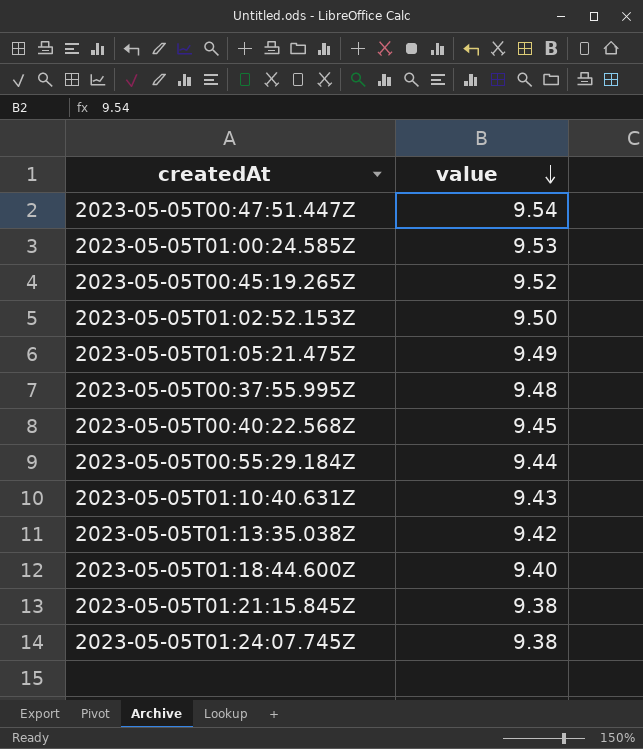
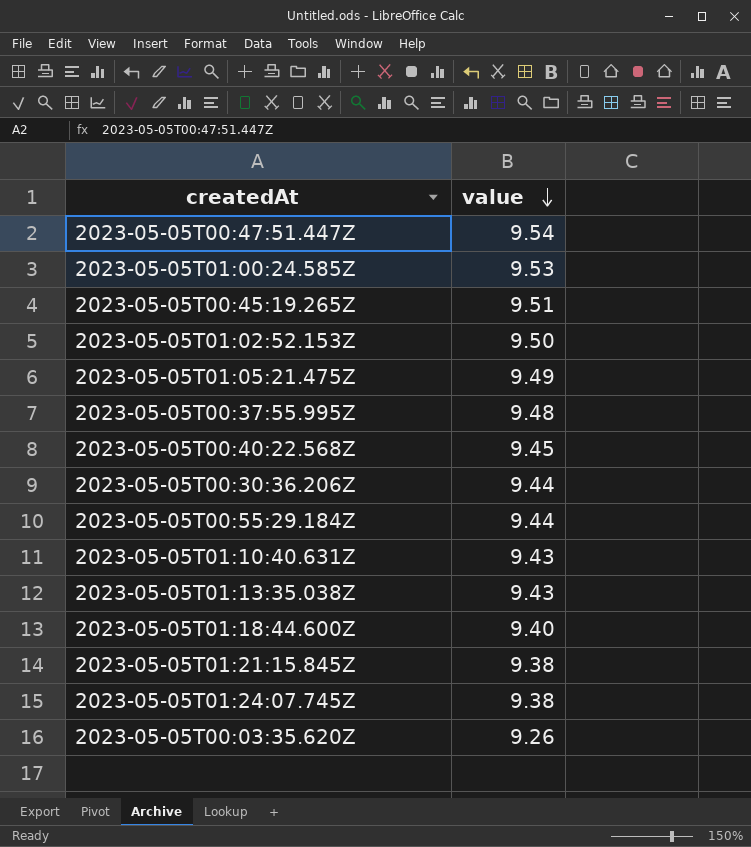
2023-05-05T00:45:19.265Z | value: 9.52 -> 9.51
row 2023-05-05T00:30:36.206Z: none -> 9.44
2023-05-05T01:13:35.038Z | value: 9.42 -> 9.43
row 2023-05-05T00:03:35.620Z: none -> 9.26

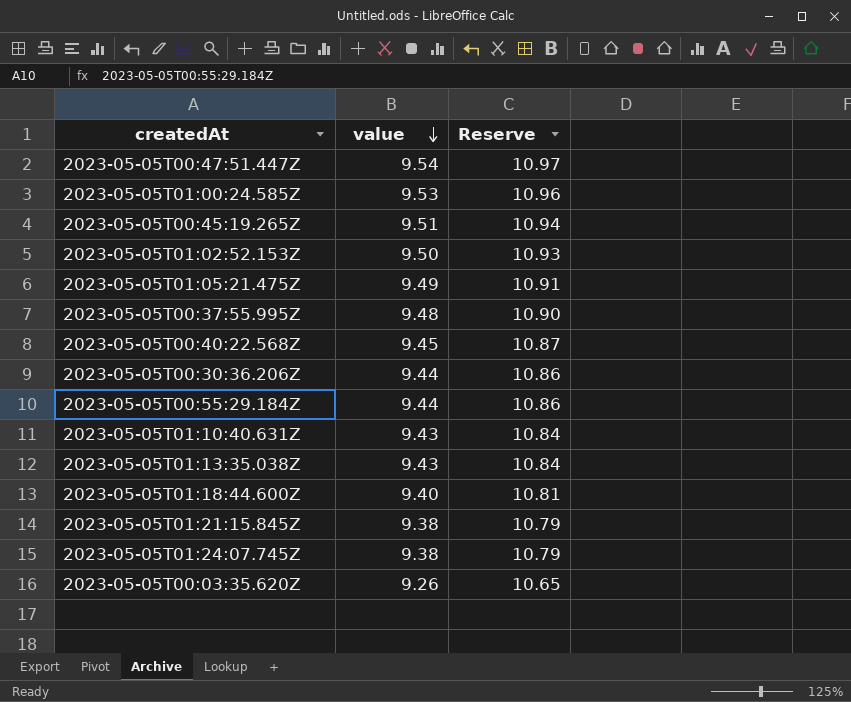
column Reserve | formula: none -> [value] * 1.15

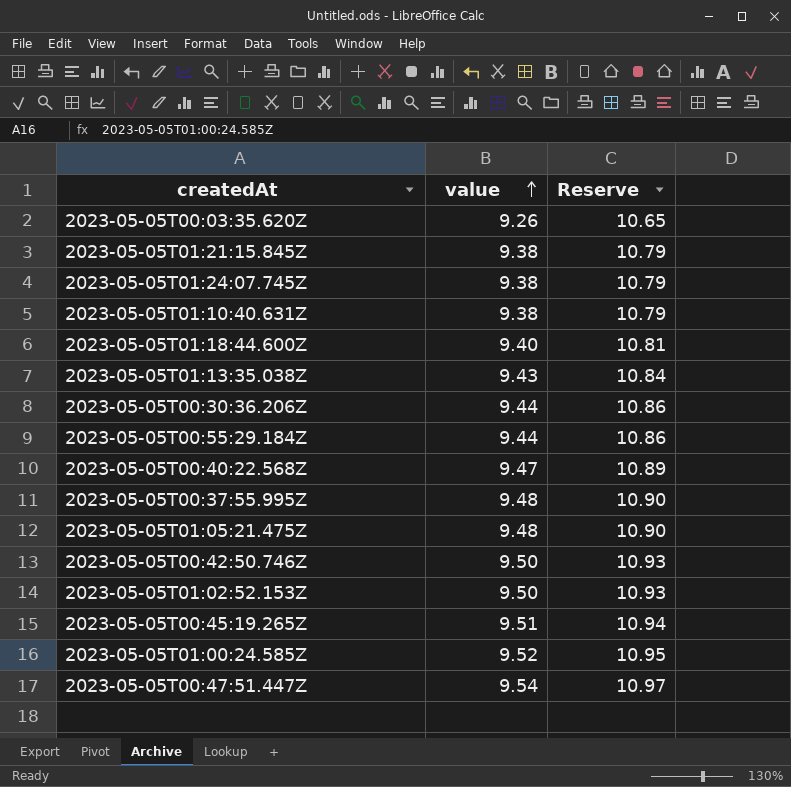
row order: value descending -> value ascending
2023-05-05T01:10:40.631Z | value: 9.43 -> 9.38
2023-05-05T01:10:40.631Z | Reserve: 10.84 -> 10.79
2023-05-05T00:40:22.568Z | value: 9.45 -> 9.47
2023-05-05T00:40:22.568Z | Reserve: 10.87 -> 10.89
2023-05-05T01:05:21.475Z | value: 9.49 -> 9.48
2023-05-05T01:05:21.475Z | Reserve: 10.91 -> 10.90
row 2023-05-05T00:42:50.746Z: none -> 9.50 | 10.93
2023-05-05T01:00:24.585Z | value: 9.53 -> 9.52
2023-05-05T01:00:24.585Z | Reserve: 10.96 -> 10.95

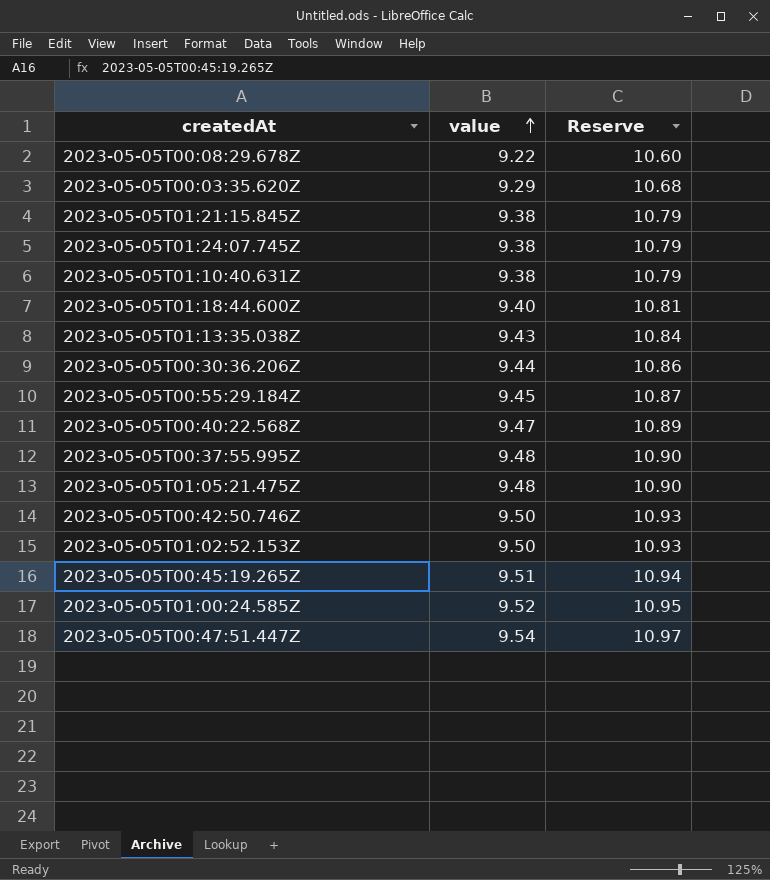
row 2023-05-05T00:08:29.678Z: none -> 9.22 | 10.60
2023-05-05T00:03:35.620Z | value: 9.26 -> 9.29
2023-05-05T00:03:35.620Z | Reserve: 10.65 -> 10.68
2023-05-05T00:55:29.184Z | value: 9.44 -> 9.45
2023-05-05T00:55:29.184Z | Reserve: 10.86 -> 10.87

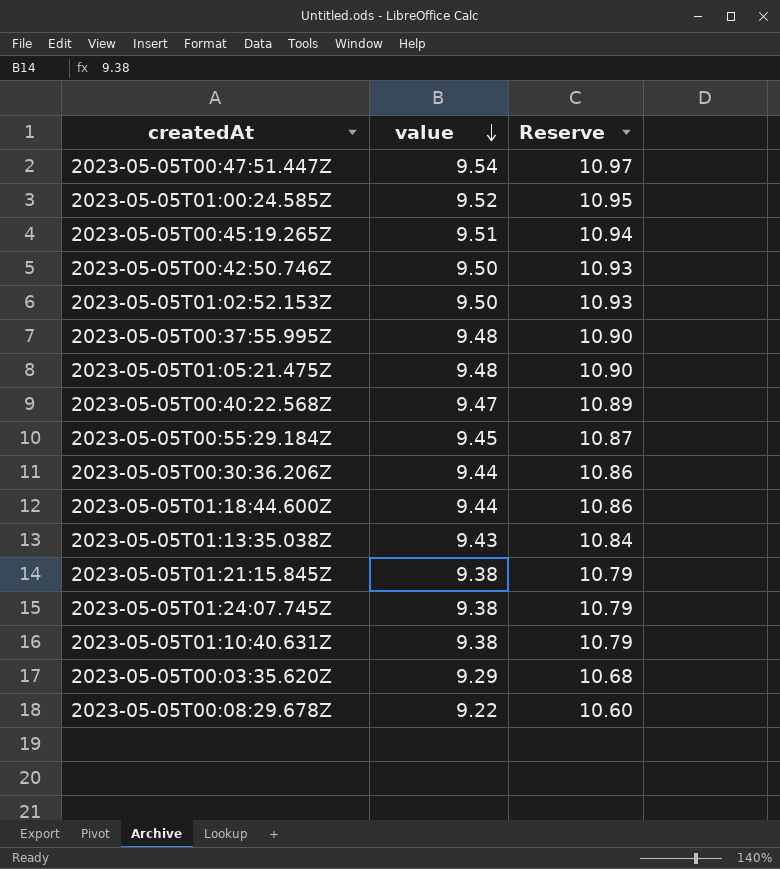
row order: value ascending -> value descending
2023-05-05T01:18:44.600Z | value: 9.40 -> 9.44
2023-05-05T01:18:44.600Z | Reserve: 10.81 -> 10.86

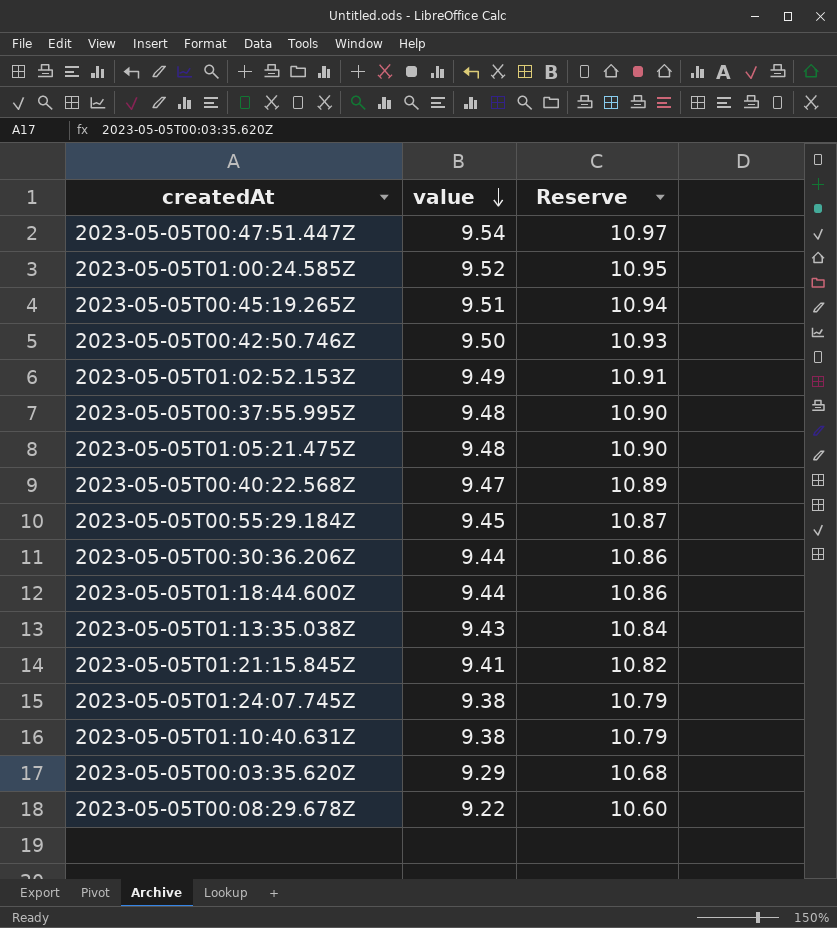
2023-05-05T01:02:52.153Z | value: 9.50 -> 9.49
2023-05-05T01:02:52.153Z | Reserve: 10.93 -> 10.91
2023-05-05T01:21:15.845Z | value: 9.38 -> 9.41
2023-05-05T01:21:15.845Z | Reserve: 10.79 -> 10.82

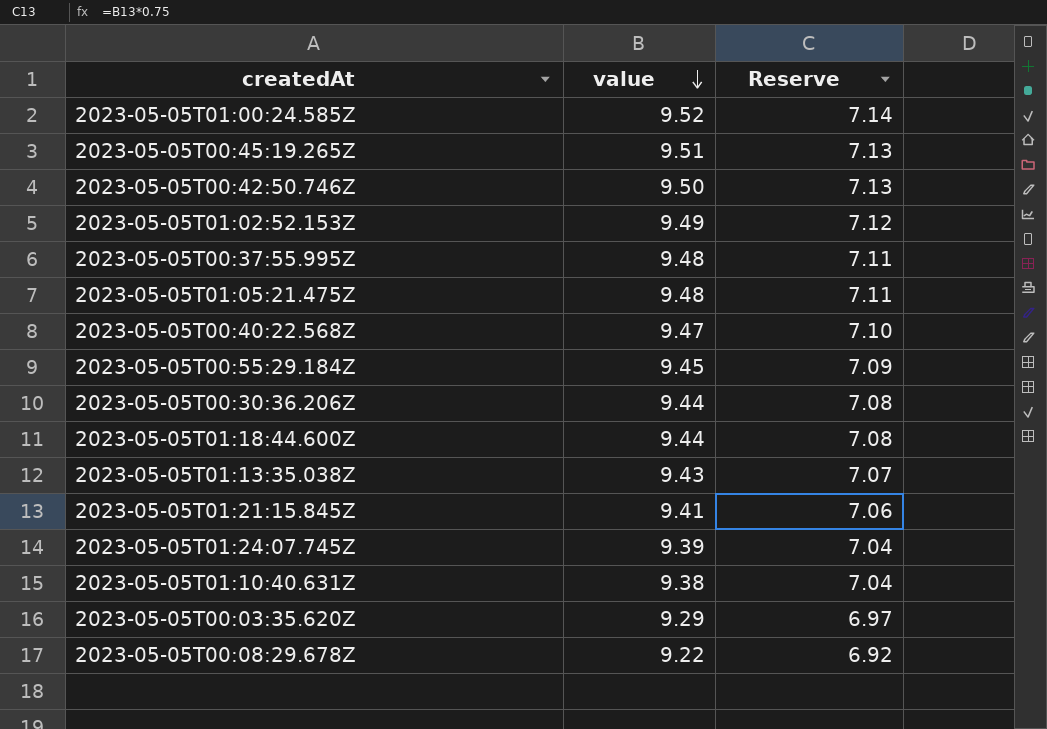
column Reserve | formula: [value] * 1.15 -> [value] * 0.75
row 2023-05-05T00:47:51.447Z: 9.54 | 10.97 -> none
2023-05-05T01:24:07.745Z | value: 9.38 -> 9.39

